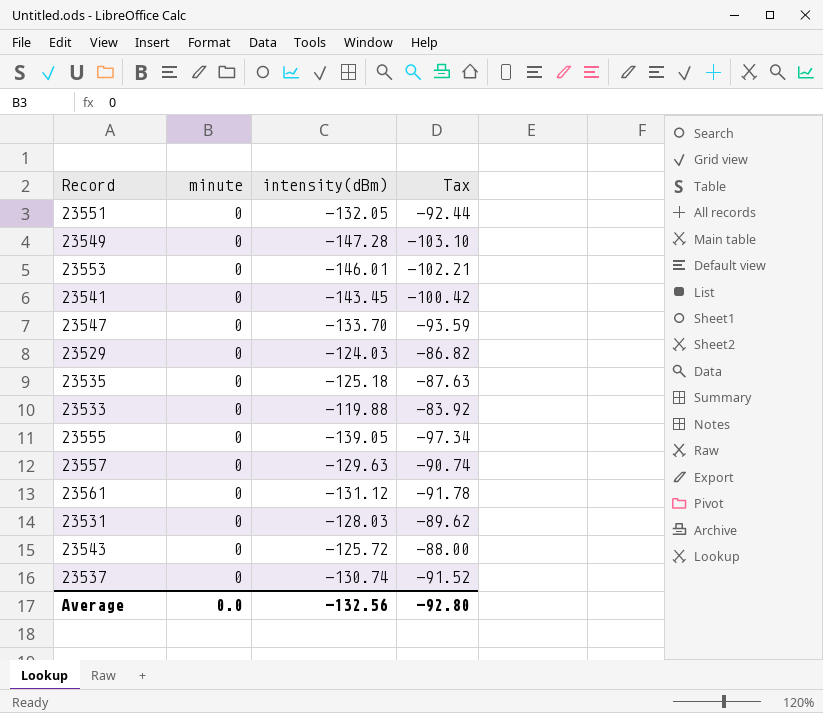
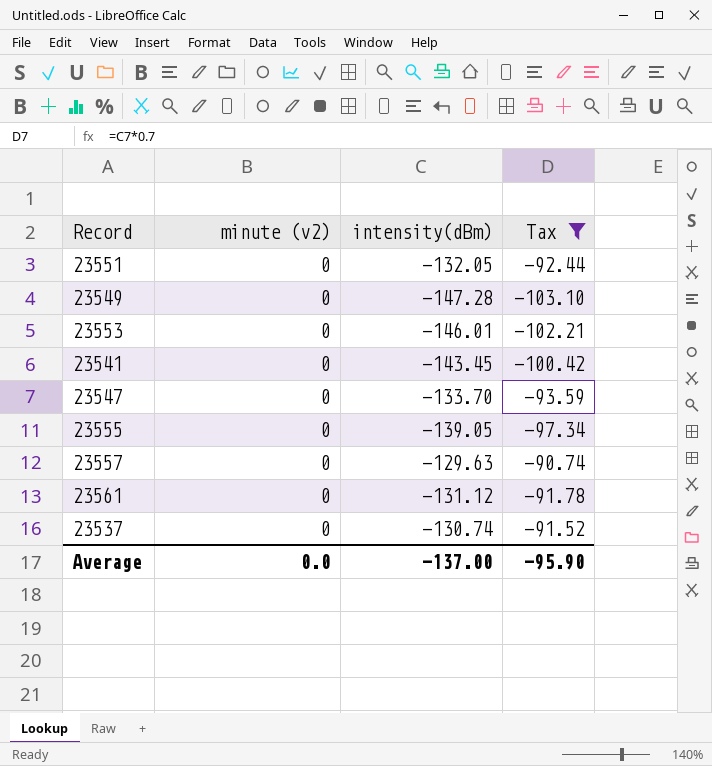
filter: none -> Tax <= -90.74
column name: minute -> minute (v2)
Average | intensity(dBm): -132.56 -> -137.00
Average | Tax: -92.80 -> -95.90

